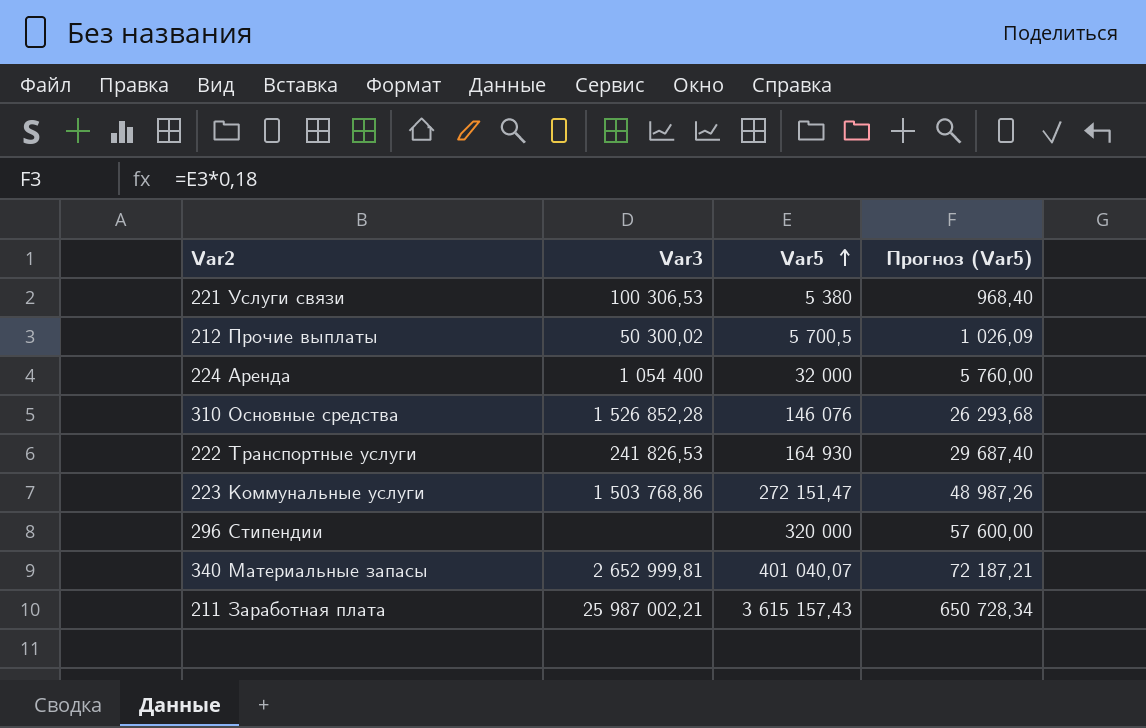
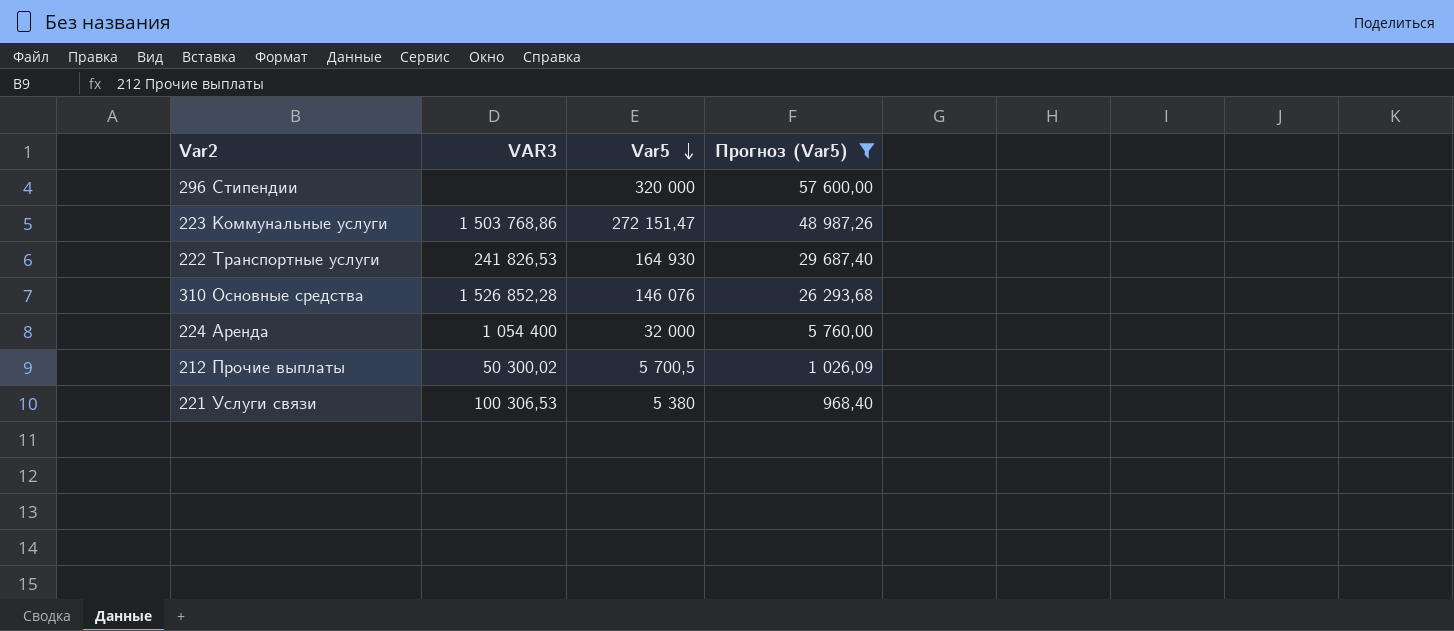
filter: none -> Прогноз (Var5) <= 57 600,00
row order: Var5 ascending -> Var5 descending
column name: Var3 -> VAR3

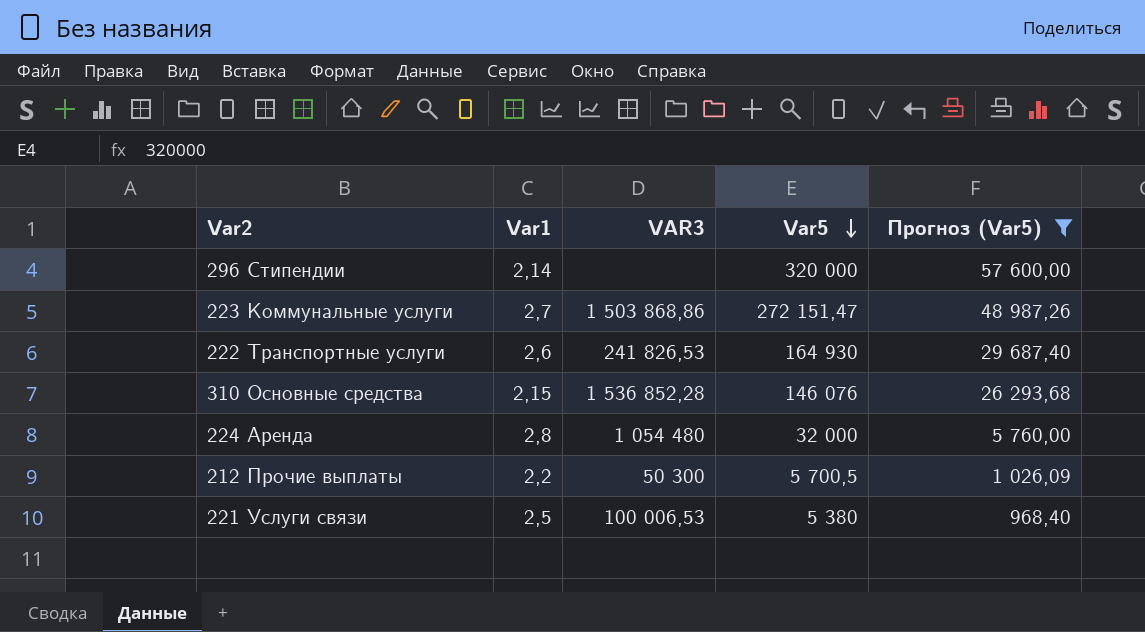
column Var1 | position: none -> 2
223 Коммунальные услуги | VAR3: 1 503 768,86 -> 1 503 868,86
310 Основные средства | VAR3: 1 526 852,28 -> 1 536 852,28
224 Аренда | VAR3: 1 054 400 -> 1 054 480
212 Прочие выплаты | VAR3: 50 300,02 -> 50 300
221 Услуги связи | VAR3: 100 306,53 -> 100 006,53

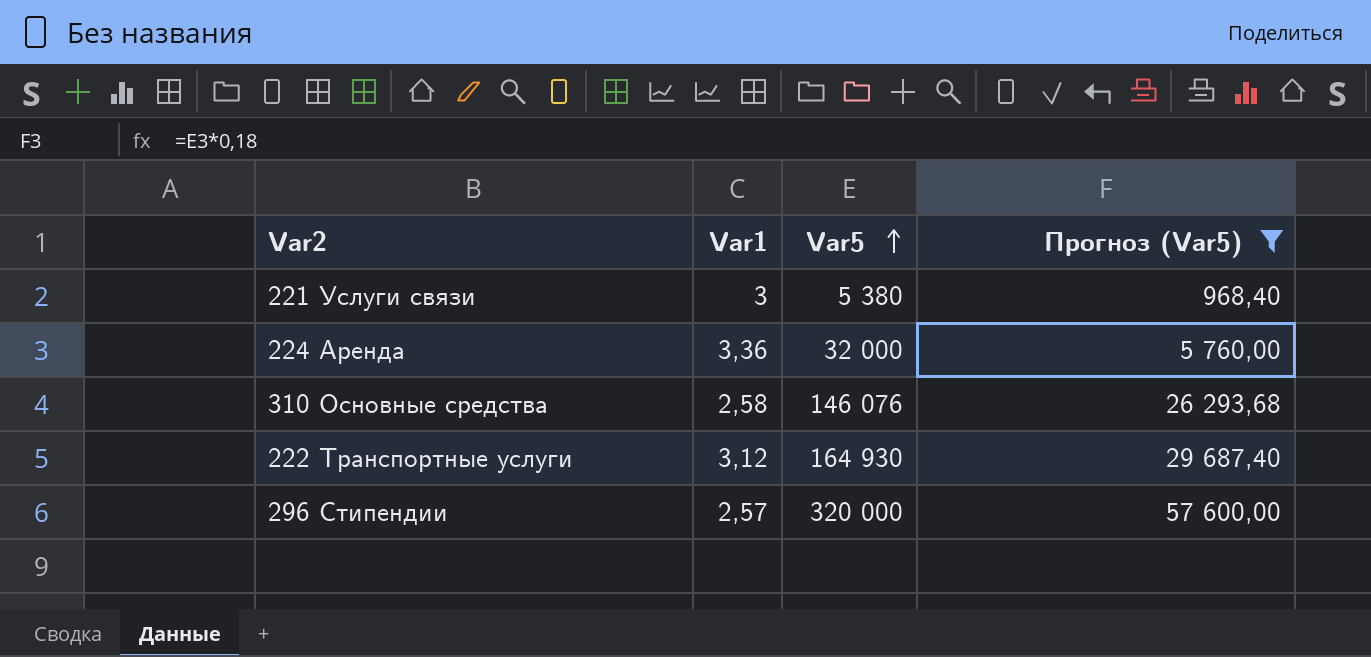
row order: Var5 descending -> Var5 ascending
column VAR3 | position: 3 -> none
row 223 Коммунальные услуги: 2,7 | 1 503 868,86 | 272 151,47 | 48 987,26 -> none
row 212 Прочие выплаты: 2,2 | 50 300 | 5 700,5 | 1 026,09 -> none
221 Услуги связи | Var1: 2,5 -> 3
224 Аренда | Var1: 2,8 -> 3,36
310 Основные средства | Var1: 2,15 -> 2,58
222 Транспортные услуги | Var1: 2,6 -> 3,12
296 Стипендии | Var1: 2,14 -> 2,57

